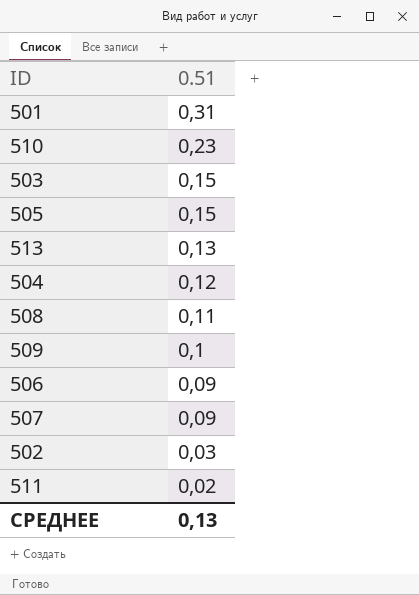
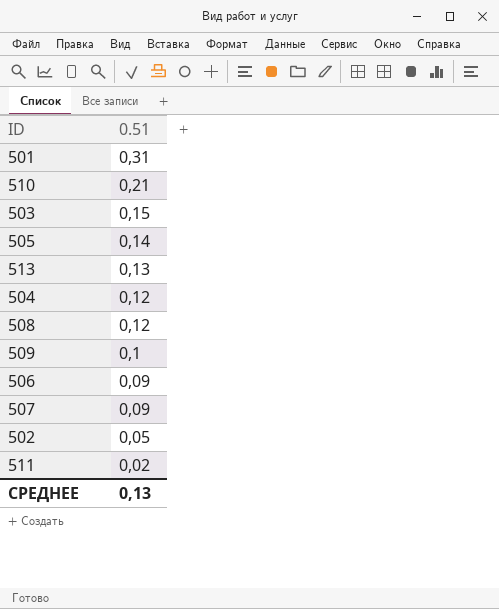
510 | 0.51: 0,23 -> 0,21
505 | 0.51: 0,15 -> 0,14
508 | 0.51: 0,11 -> 0,12
502 | 0.51: 0,03 -> 0,05

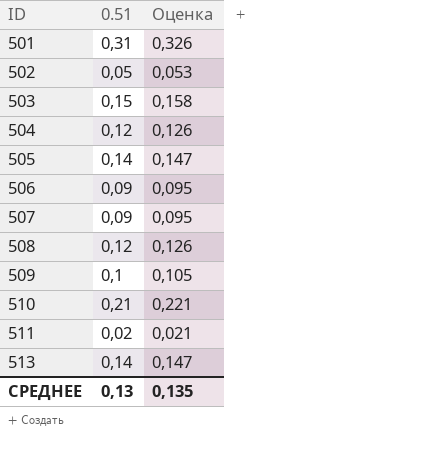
row order: 0.51 descending -> ID ascending
column Оценка | formula: none -> [0.51] * 1,05
513 | 0.51: 0,13 -> 0,14

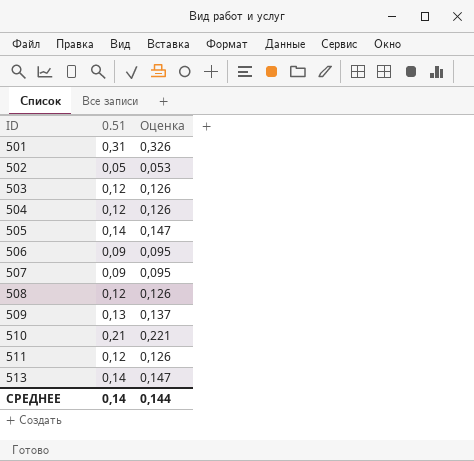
503 | 0.51: 0,15 -> 0,12
503 | Оценка: 0,158 -> 0,126
509 | 0.51: 0,1 -> 0,13
509 | Оценка: 0,105 -> 0,137
511 | 0.51: 0,02 -> 0,12
511 | Оценка: 0,021 -> 0,126
СРЕДНЕЕ | 0.51: 0,13 -> 0,14
СРЕДНЕЕ | Оценка: 0,135 -> 0,144

